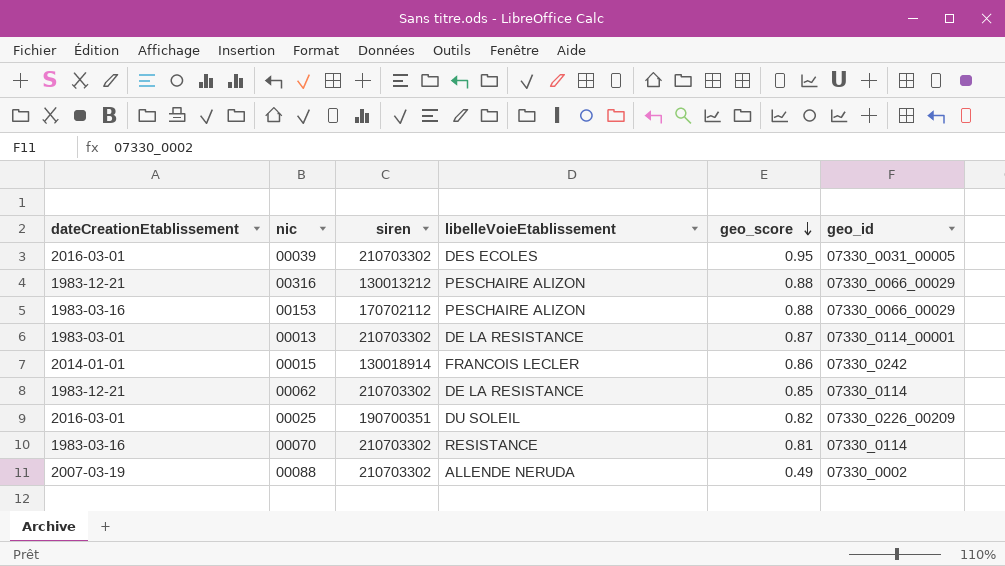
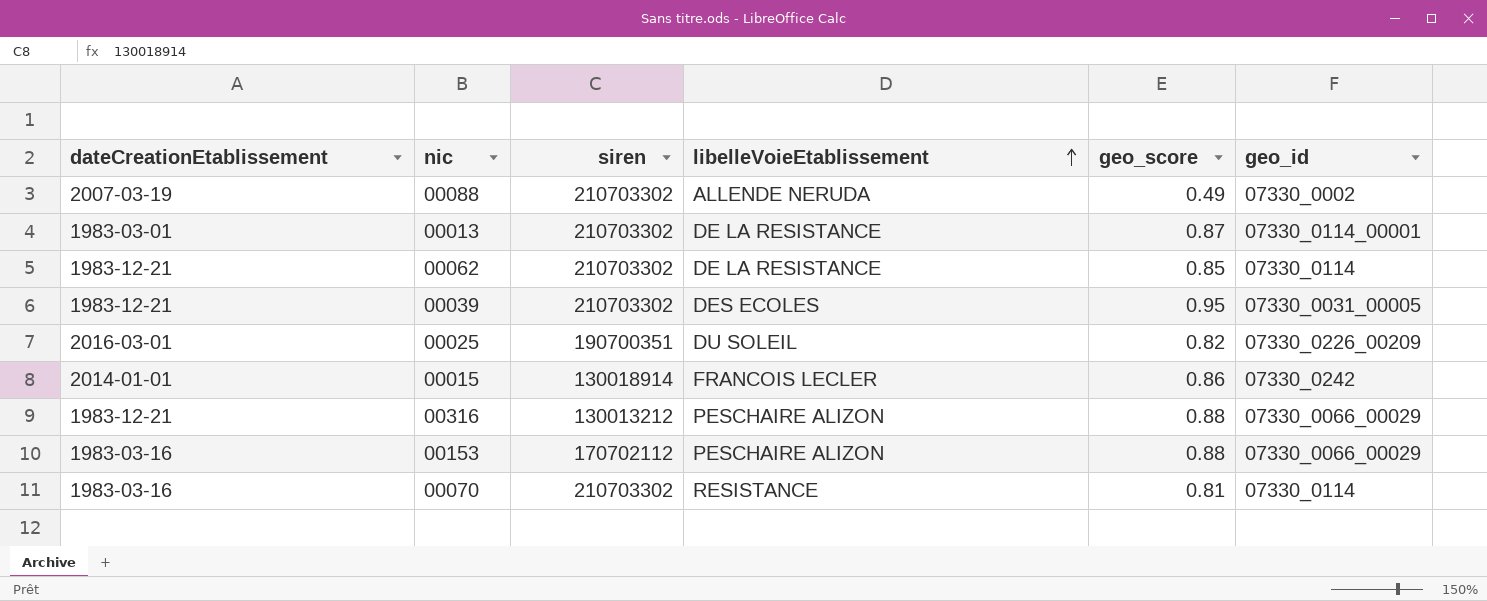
row order: geo_score descending -> libelleVoieEtablissement ascending
00039 | dateCreationEtablissement: 2016-03-01 -> 1983-12-21

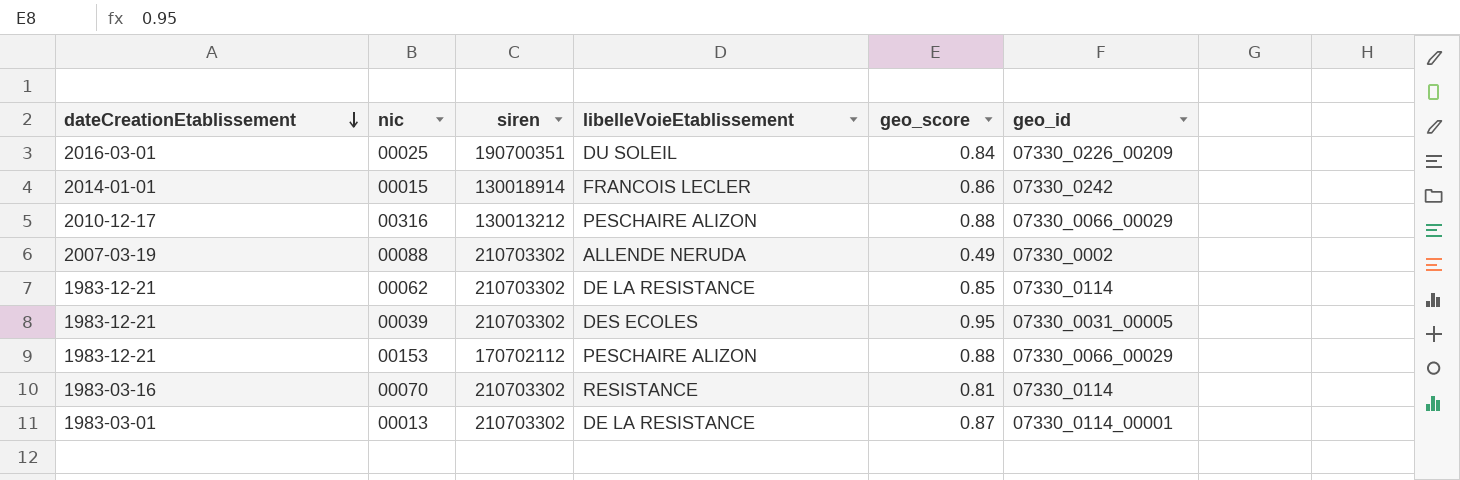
row order: libelleVoieEtablissement ascending -> dateCreationEtablissement descending
00025 | geo_score: 0.82 -> 0.84
00316 | dateCreationEtablissement: 1983-12-21 -> 2010-12-17
00153 | dateCreationEtablissement: 1983-03-16 -> 1983-12-21

